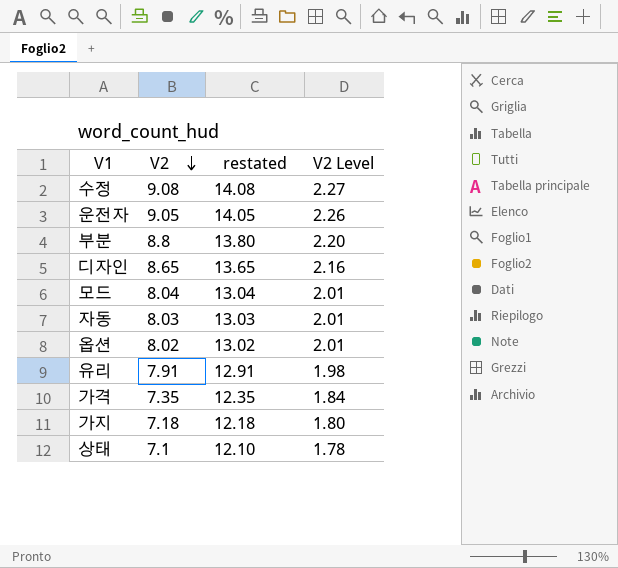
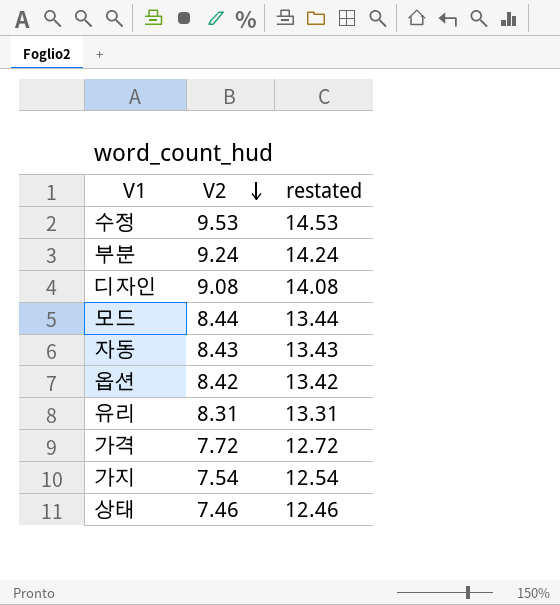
column V2 Level | formula: [V2] * 0.25 -> none
row 운전자: 9.05 | 14.05 | 2.26 -> none
수정 | V2: 9.08 -> 9.53
수정 | restated: 14.08 -> 14.53
부분 | V2: 8.8 -> 9.24
부분 | restated: 13.80 -> 14.24
디자인 | V2: 8.65 -> 9.08
디자인 | restated: 13.65 -> 14.08
모드 | V2: 8.04 -> 8.44
모드 | restated: 13.04 -> 13.44
자동 | V2: 8.03 -> 8.43
자동 | restated: 13.03 -> 13.43
옵션 | V2: 8.02 -> 8.42
옵션 | restated: 13.02 -> 13.42
유리 | V2: 7.91 -> 8.31
유리 | restated: 12.91 -> 13.31
가격 | V2: 7.35 -> 7.72
가격 | restated: 12.35 -> 12.72
가지 | V2: 7.18 -> 7.54
가지 | restated: 12.18 -> 12.54
상태 | V2: 7.1 -> 7.46
상태 | restated: 12.10 -> 12.46

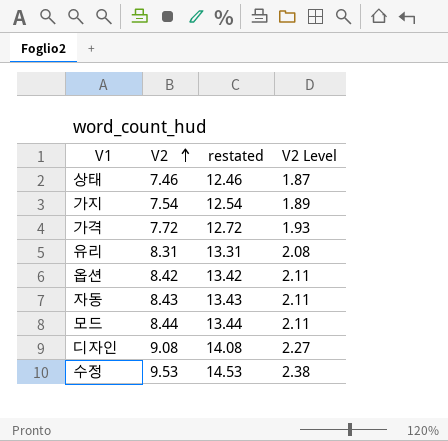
row order: V2 descending -> V2 ascending
column V2 Level | formula: none -> [V2] * 0.25
row 부분: 9.24 | 14.24 -> none

